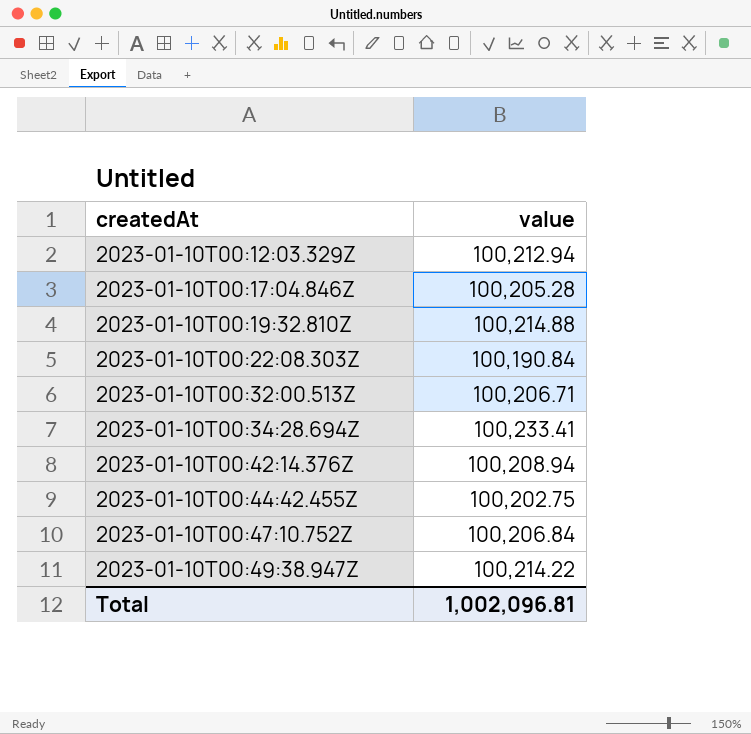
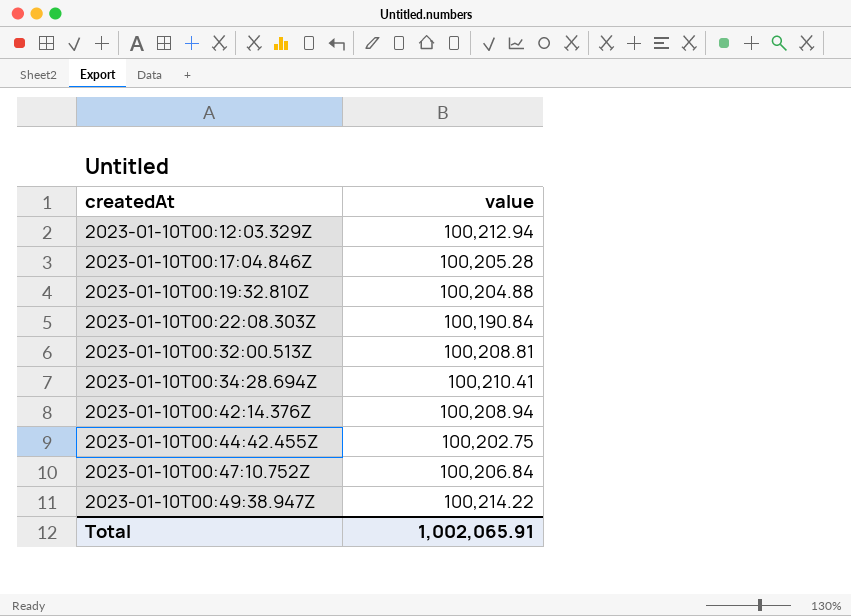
2023-01-10T00:19:32.810Z | value: 100,214.88 -> 100,204.88
2023-01-10T00:32:00.513Z | value: 100,206.71 -> 100,208.81
2023-01-10T00:34:28.694Z | value: 100,233.41 -> 100,210.41
Total | value: 1,002,096.81 -> 1,002,065.91

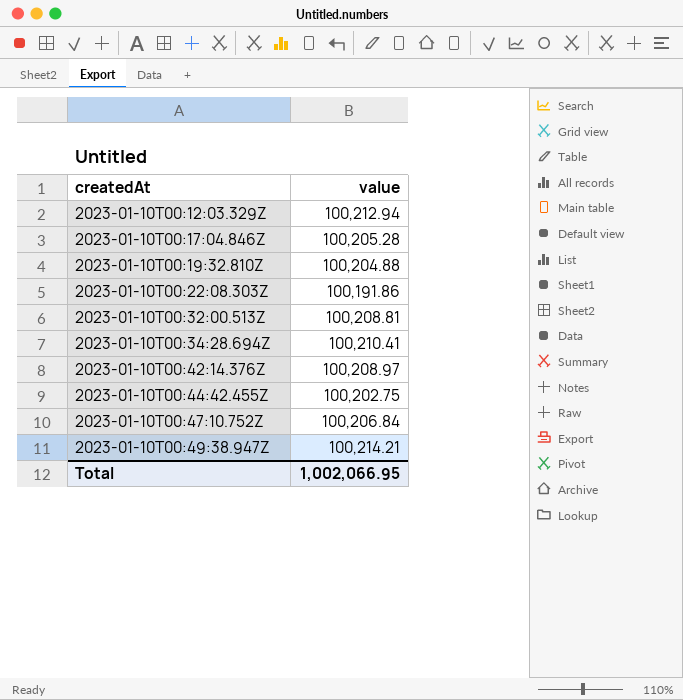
2023-01-10T00:22:08.303Z | value: 100,190.84 -> 100,191.86
2023-01-10T00:42:14.376Z | value: 100,208.94 -> 100,208.97
2023-01-10T00:49:38.947Z | value: 100,214.22 -> 100,214.21
Total | value: 1,002,065.91 -> 1,002,066.95

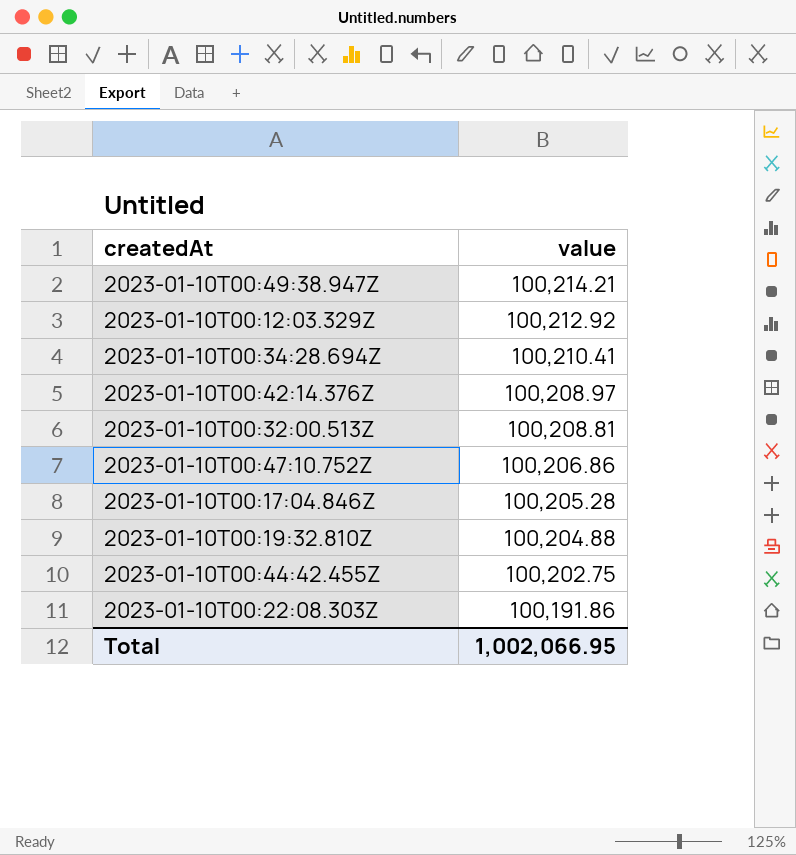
row order: createdAt ascending -> value descending
2023-01-10T00:12:03.329Z | value: 100,212.94 -> 100,212.92
2023-01-10T00:47:10.752Z | value: 100,206.84 -> 100,206.86

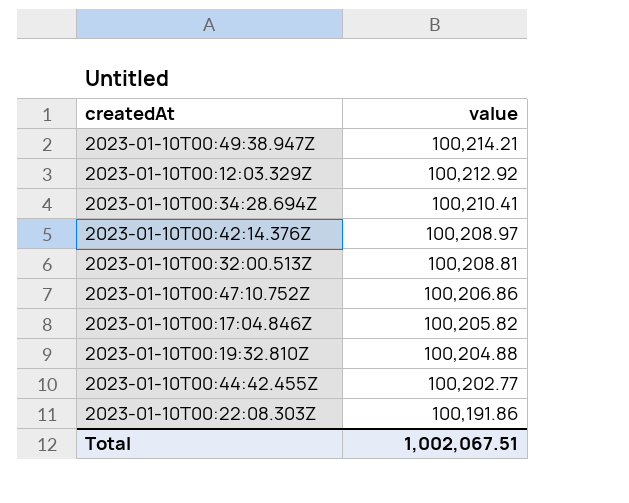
2023-01-10T00:17:04.846Z | value: 100,205.28 -> 100,205.82
2023-01-10T00:44:42.455Z | value: 100,202.75 -> 100,202.77
Total | value: 1,002,066.95 -> 1,002,067.51

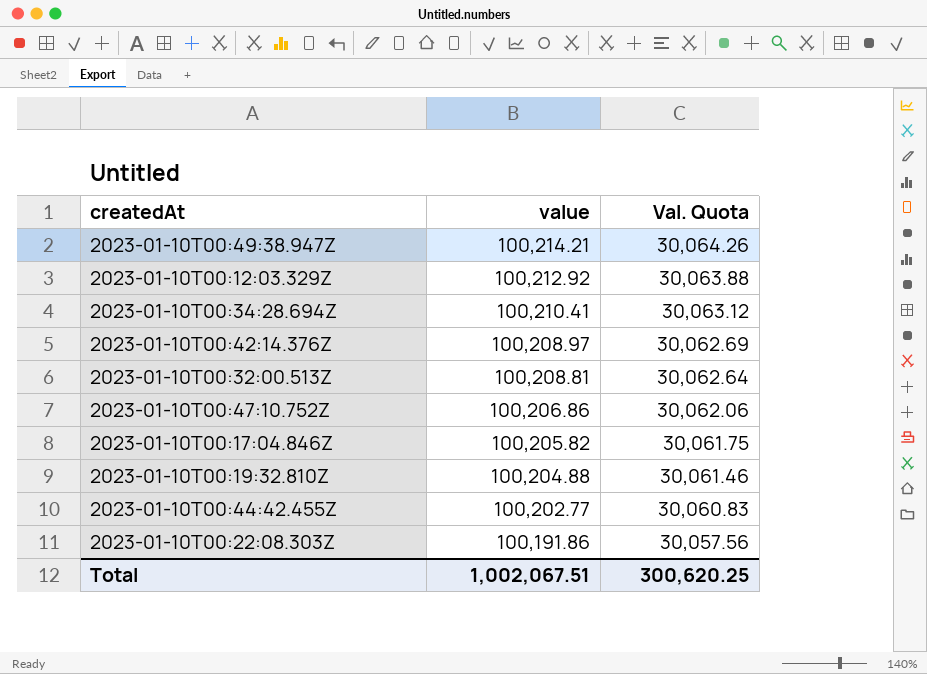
column Val. Quota | formula: none -> [value] * 0.3

